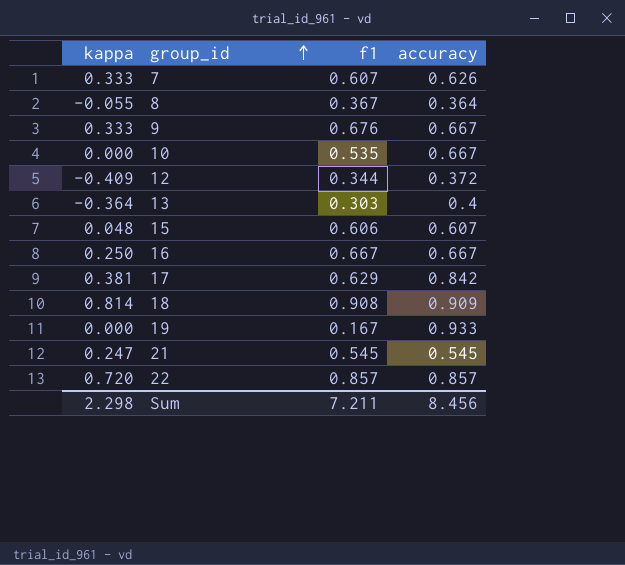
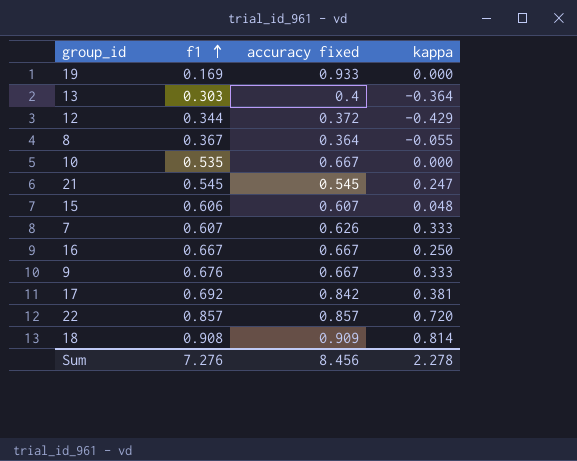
row order: group_id ascending -> f1 ascending
column name: accuracy -> accuracy fixed
column kappa | position: 1 -> 4
19 | f1: 0.167 -> 0.169
12 | kappa: -0.409 -> -0.429
17 | f1: 0.629 -> 0.692
Sum | f1: 7.211 -> 7.276
Sum | kappa: 2.298 -> 2.278

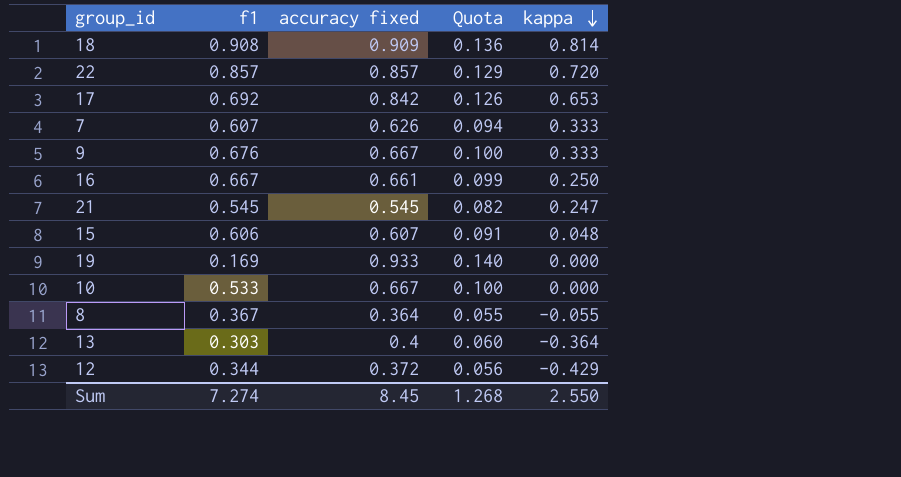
row order: f1 ascending -> kappa descending
column Quota | formula: none -> [accuracy fixed] * 0.15
17 | kappa: 0.381 -> 0.653
16 | accuracy fixed: 0.667 -> 0.661
10 | f1: 0.535 -> 0.533
Sum | f1: 7.276 -> 7.274
Sum | accuracy fixed: 8.456 -> 8.45
Sum | kappa: 2.278 -> 2.550

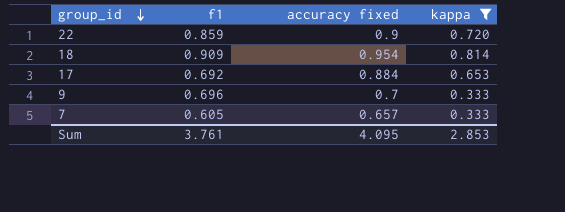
filter: none -> kappa >= 0.333
row order: kappa descending -> group_id descending
column Quota | formula: [accuracy fixed] * 0.15 -> none
22 | f1: 0.857 -> 0.859
22 | accuracy fixed: 0.857 -> 0.9
18 | f1: 0.908 -> 0.909
18 | accuracy fixed: 0.909 -> 0.954
17 | accuracy fixed: 0.842 -> 0.884
9 | f1: 0.676 -> 0.696
9 | accuracy fixed: 0.667 -> 0.7
7 | f1: 0.607 -> 0.605
7 | accuracy fixed: 0.626 -> 0.657
Sum | f1: 7.274 -> 3.761
Sum | accuracy fixed: 8.45 -> 4.095
Sum | kappa: 2.550 -> 2.853

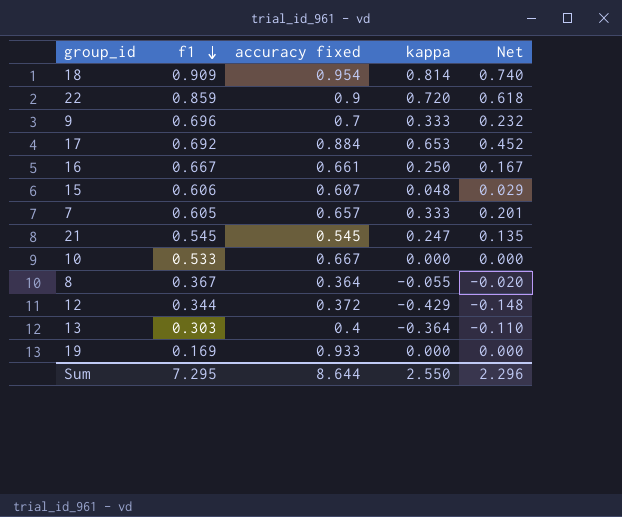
filter: kappa >= 0.333 -> none
row order: group_id descending -> f1 descending
column Net | formula: none -> [f1] * [kappa]
Sum | f1: 3.761 -> 7.295
Sum | accuracy fixed: 4.095 -> 8.644
Sum | kappa: 2.853 -> 2.550

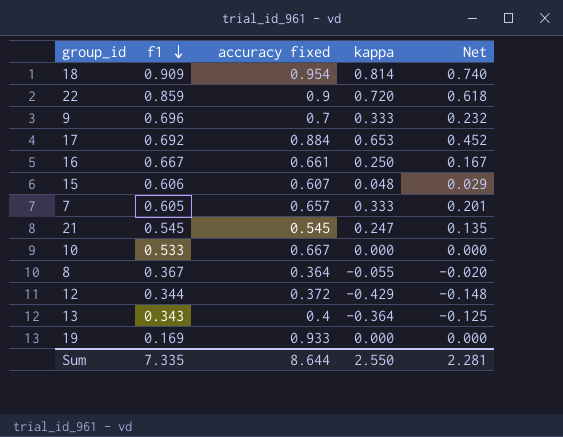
13 | f1: 0.303 -> 0.343
13 | Net: -0.110 -> -0.125
Sum | f1: 7.295 -> 7.335
Sum | Net: 2.296 -> 2.281

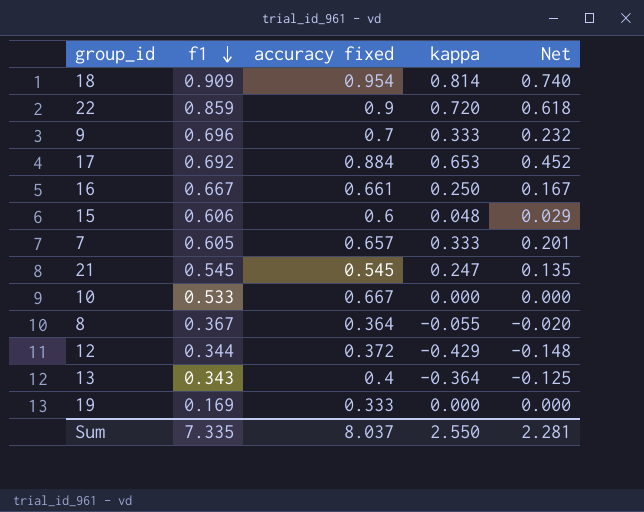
15 | accuracy fixed: 0.607 -> 0.6
19 | accuracy fixed: 0.933 -> 0.333
Sum | accuracy fixed: 8.644 -> 8.037

